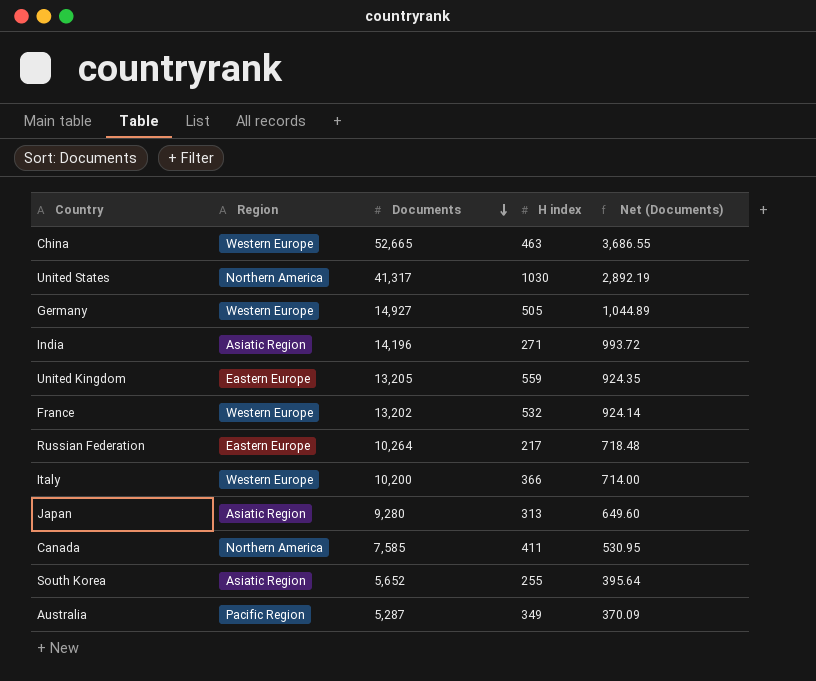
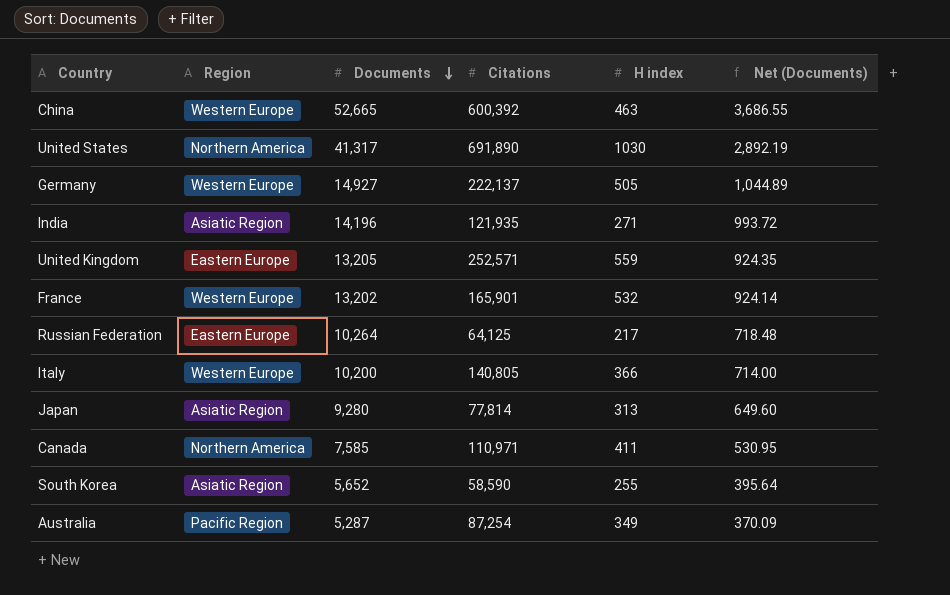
column Citations | position: none -> 4

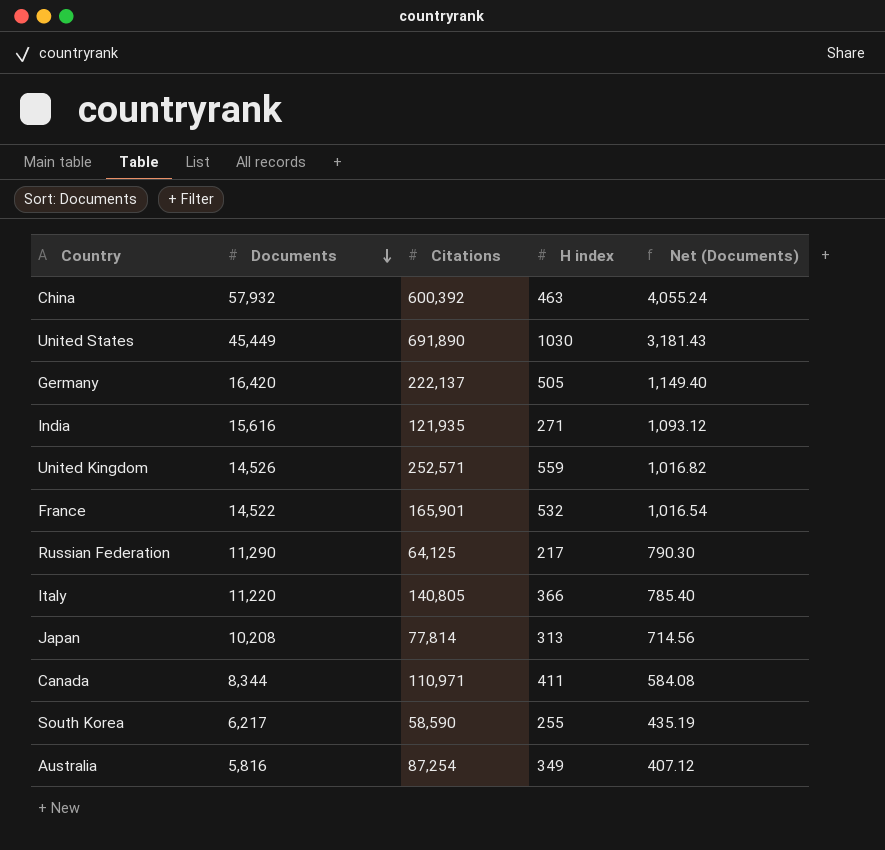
column Region | position: 2 -> none
China | Documents: 52,665 -> 57,932
China | Net (Documents): 3,686.55 -> 4,055.24
United States | Documents: 41,317 -> 45,449
United States | Net (Documents): 2,892.19 -> 3,181.43
Germany | Documents: 14,927 -> 16,420
Germany | Net (Documents): 1,044.89 -> 1,149.40
India | Documents: 14,196 -> 15,616
India | Net (Documents): 993.72 -> 1,093.12
United Kingdom | Documents: 13,205 -> 14,526
United Kingdom | Net (Documents): 924.35 -> 1,016.82
France | Documents: 13,202 -> 14,522
France | Net (Documents): 924.14 -> 1,016.54
Russian Federation | Documents: 10,264 -> 11,290
Russian Federation | Net (Documents): 718.48 -> 790.30
Italy | Documents: 10,200 -> 11,220
Italy | Net (Documents): 714.00 -> 785.40
Japan | Documents: 9,280 -> 10,208
Japan | Net (Documents): 649.60 -> 714.56
Canada | Documents: 7,585 -> 8,344
Canada | Net (Documents): 530.95 -> 584.08
South Korea | Documents: 5,652 -> 6,217
South Korea | Net (Documents): 395.64 -> 435.19
Australia | Documents: 5,287 -> 5,816
Australia | Net (Documents): 370.09 -> 407.12

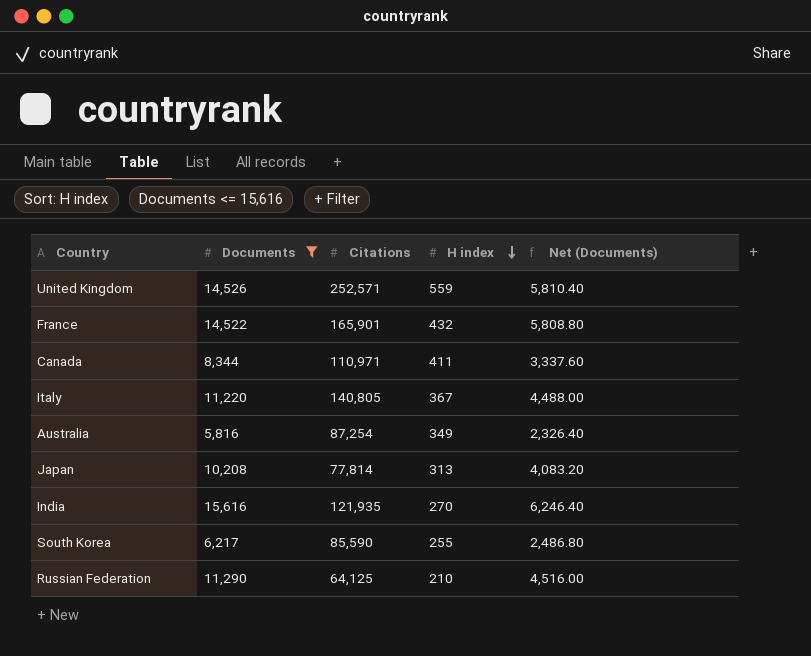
filter: none -> Documents <= 15,616
row order: Documents descending -> H index descending
column Net (Documents) | formula: [Documents] * 0.07 -> [Documents] * 0.4
France | H index: 532 -> 432
Italy | H index: 366 -> 367
India | H index: 271 -> 270
South Korea | Citations: 58,590 -> 85,590
Russian Federation | H index: 217 -> 210

